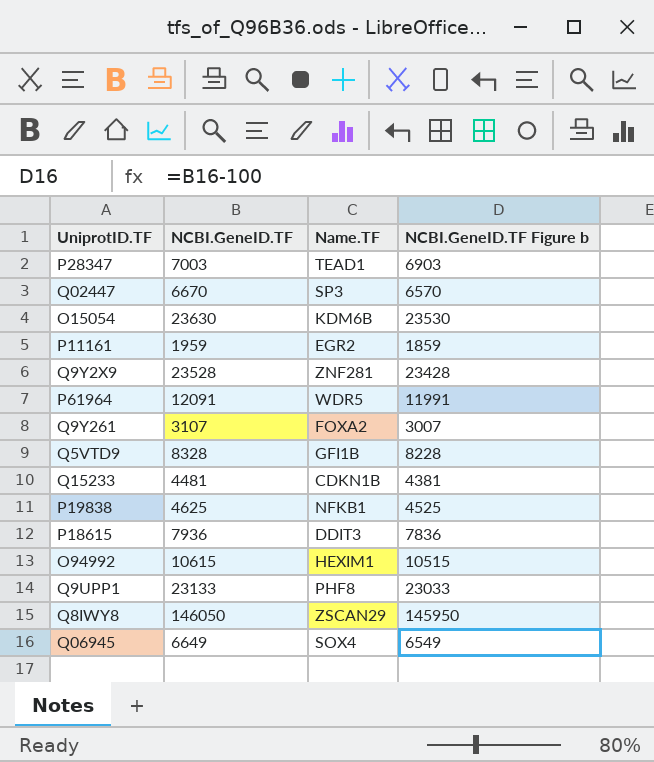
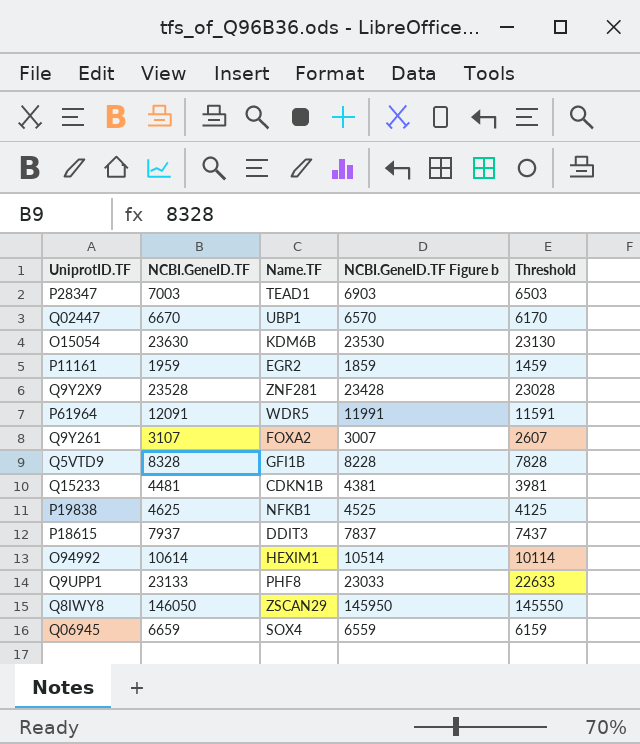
column Threshold | formula: none -> [NCBI.GeneID.TF] - 500
Q02447 | Name.TF: SP3 -> UBP1
P18615 | NCBI.GeneID.TF: 7936 -> 7937
P18615 | NCBI.GeneID.TF Figure b: 7836 -> 7837
O94992 | NCBI.GeneID.TF: 10615 -> 10614
O94992 | NCBI.GeneID.TF Figure b: 10515 -> 10514
Q06945 | NCBI.GeneID.TF: 6649 -> 6659
Q06945 | NCBI.GeneID.TF Figure b: 6549 -> 6559

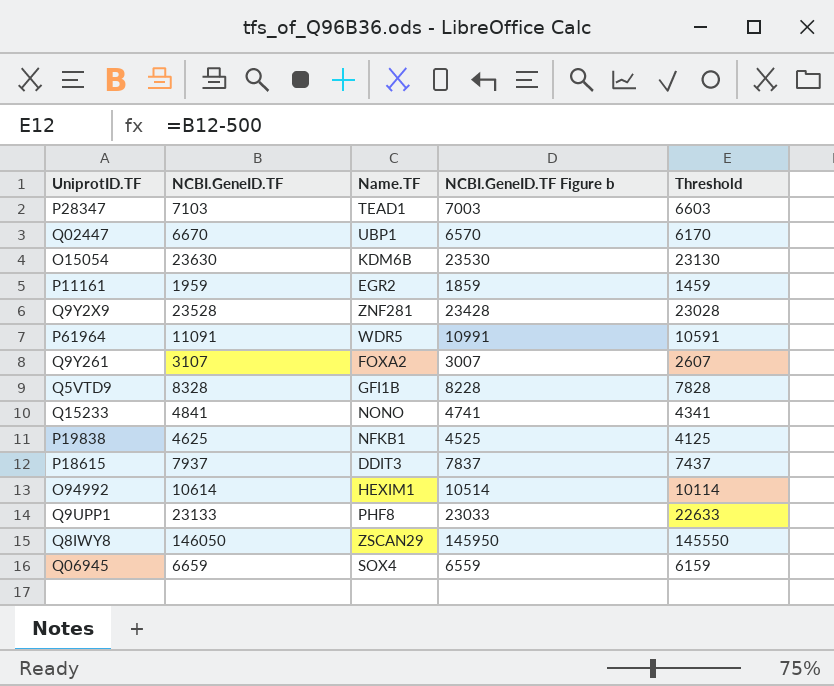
P28347 | NCBI.GeneID.TF: 7003 -> 7103
P28347 | NCBI.GeneID.TF Figure b: 6903 -> 7003
P28347 | Threshold: 6503 -> 6603
P61964 | NCBI.GeneID.TF: 12091 -> 11091
P61964 | NCBI.GeneID.TF Figure b: 11991 -> 10991
P61964 | Threshold: 11591 -> 10591
Q15233 | NCBI.GeneID.TF: 4481 -> 4841
Q15233 | Name.TF: CDKN1B -> NONO
Q15233 | NCBI.GeneID.TF Figure b: 4381 -> 4741
Q15233 | Threshold: 3981 -> 4341

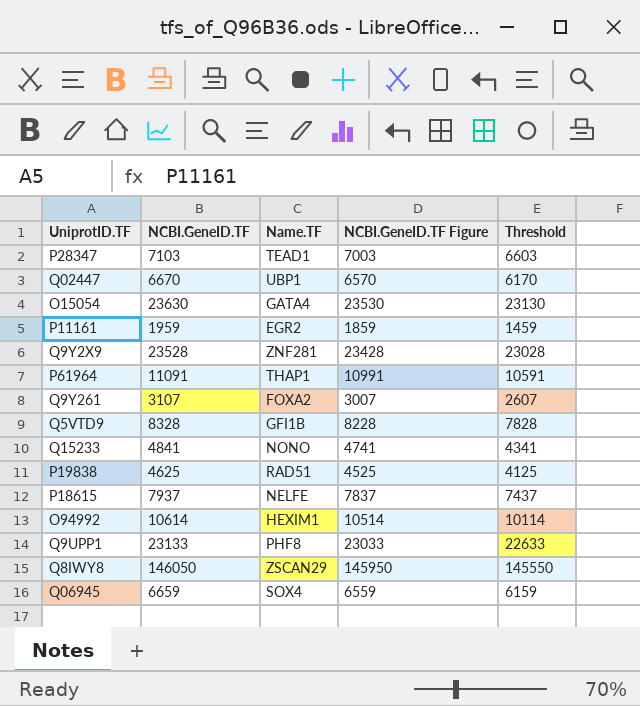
column name: NCBI.GeneID.TF Figure b -> NCBI.GeneID.TF Figure
O15054 | Name.TF: KDM6B -> GATA4
P61964 | Name.TF: WDR5 -> THAP1
P19838 | Name.TF: NFKB1 -> RAD51
P18615 | Name.TF: DDIT3 -> NELFE

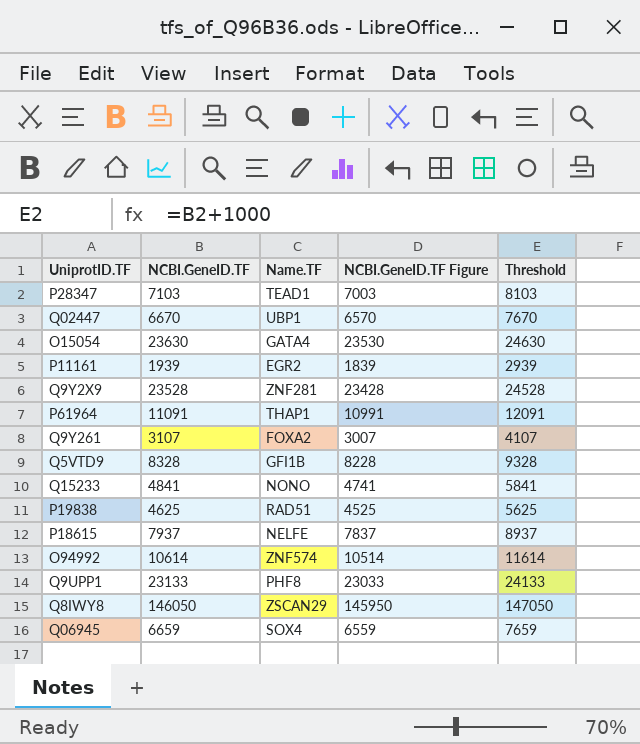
column Threshold | formula: [NCBI.GeneID.TF] - 500 -> [NCBI.GeneID.TF] + 1000
P11161 | NCBI.GeneID.TF: 1959 -> 1939
P11161 | NCBI.GeneID.TF Figure: 1859 -> 1839
O94992 | Name.TF: HEXIM1 -> ZNF574

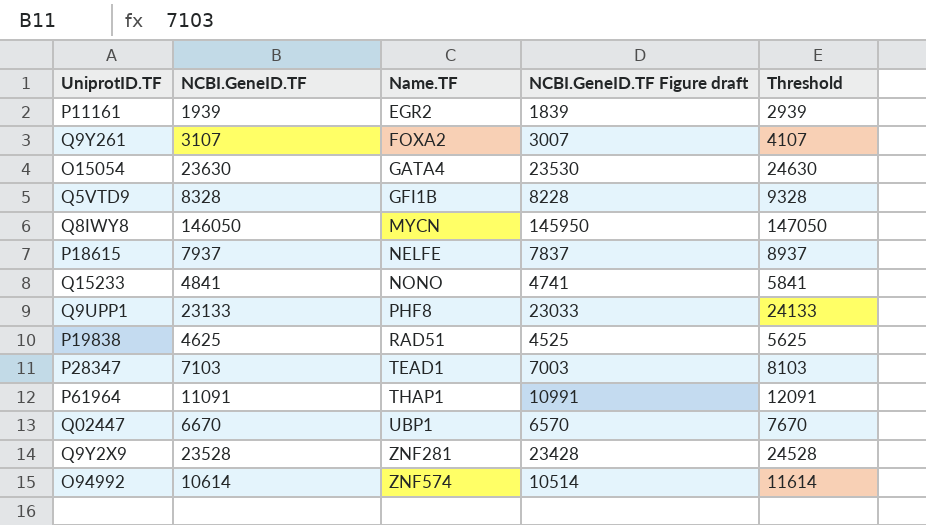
row order: none -> Name.TF ascending
column name: NCBI.GeneID.TF Figure -> NCBI.GeneID.TF Figure draft
row Q06945: 6659 | SOX4 | 6559 | 7659 -> none
Q8IWY8 | Name.TF: ZSCAN29 -> MYCN

